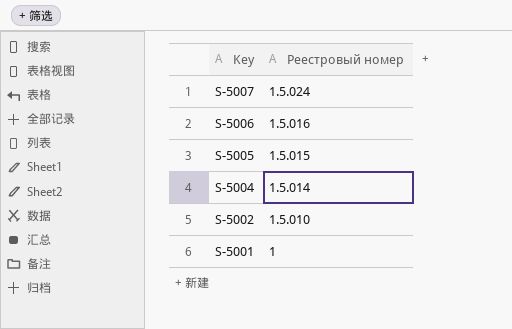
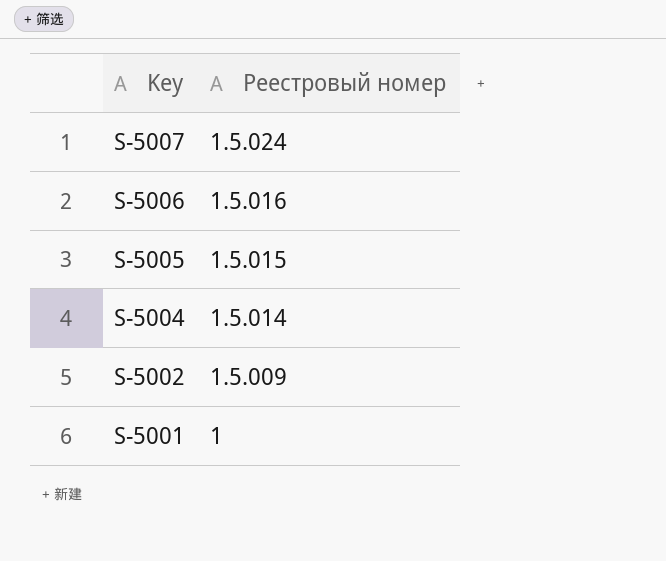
S-5002 | Реестровый номер: 1.5.010 -> 1.5.009

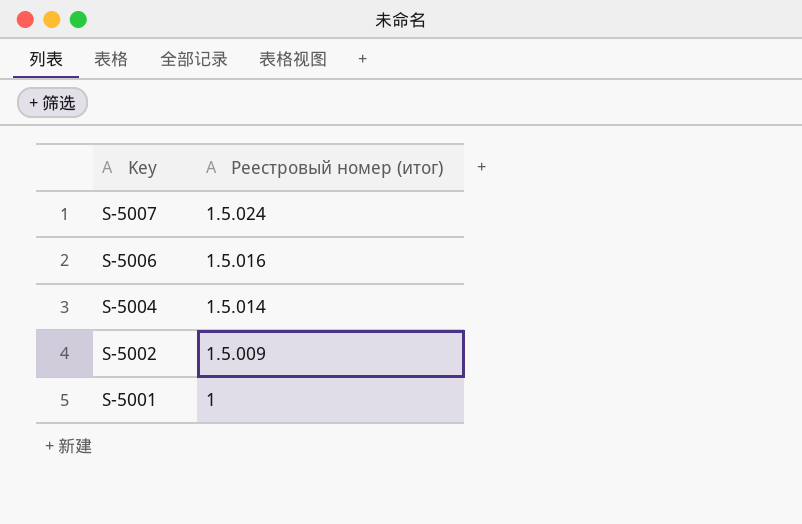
column name: Реестровый номер -> Реестровый номер (итог)
row S-5005: 1.5.015 -> none

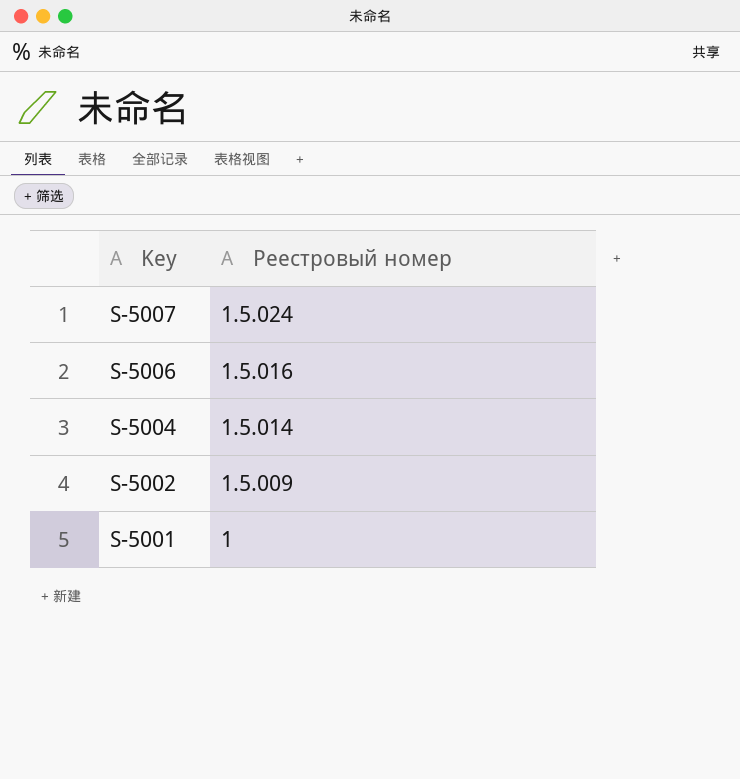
column name: Реестровый номер (итог) -> Реестровый номер

